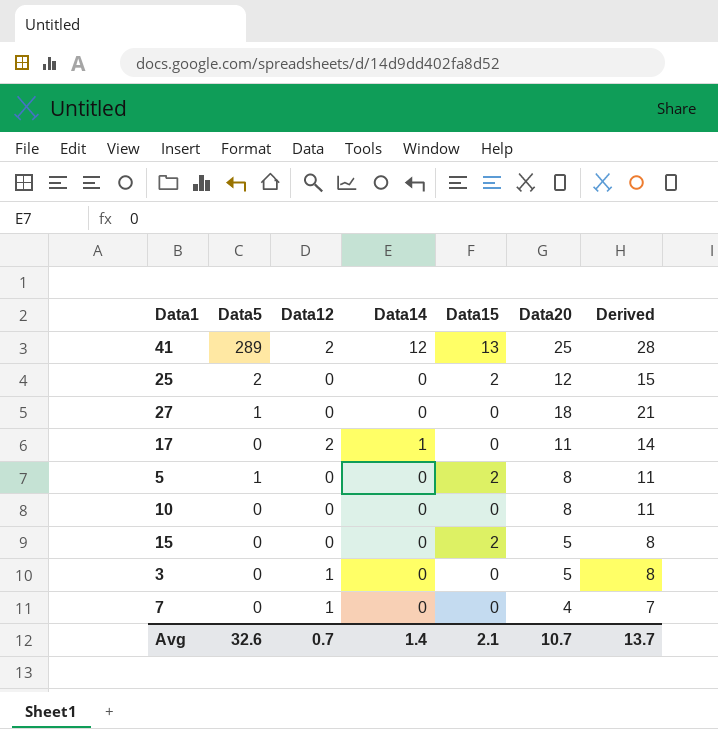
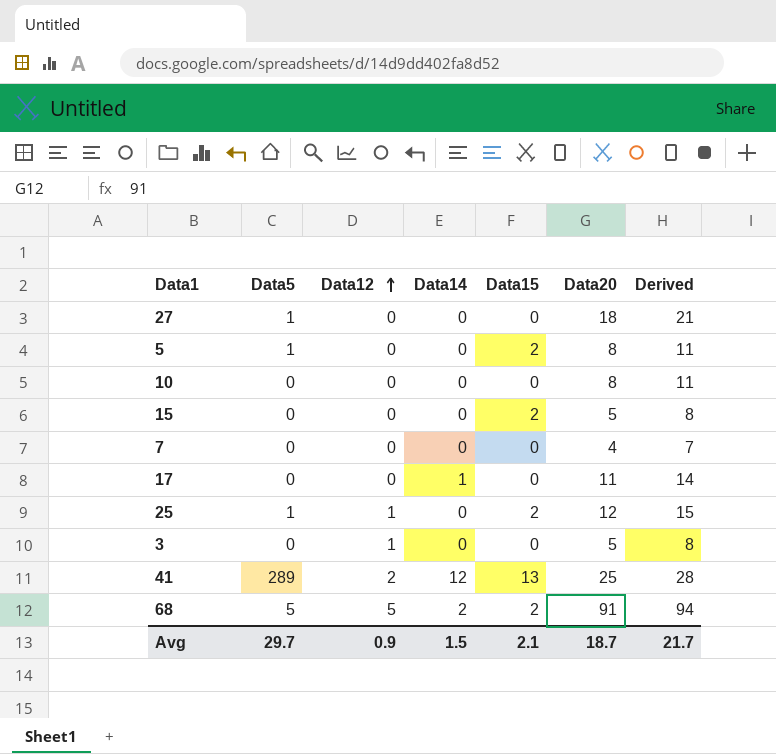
row order: none -> Data12 ascending
7 | Data12: 1 -> 0
17 | Data12: 2 -> 0
25 | Data5: 2 -> 1
25 | Data12: 0 -> 1
row 68: none -> 5 | 5 | 2 | 2 | 91 | 94
Avg | Data5: 32.6 -> 29.7
Avg | Data12: 0.7 -> 0.9
Avg | Data14: 1.4 -> 1.5
Avg | Data20: 10.7 -> 18.7
Avg | Derived: 13.7 -> 21.7

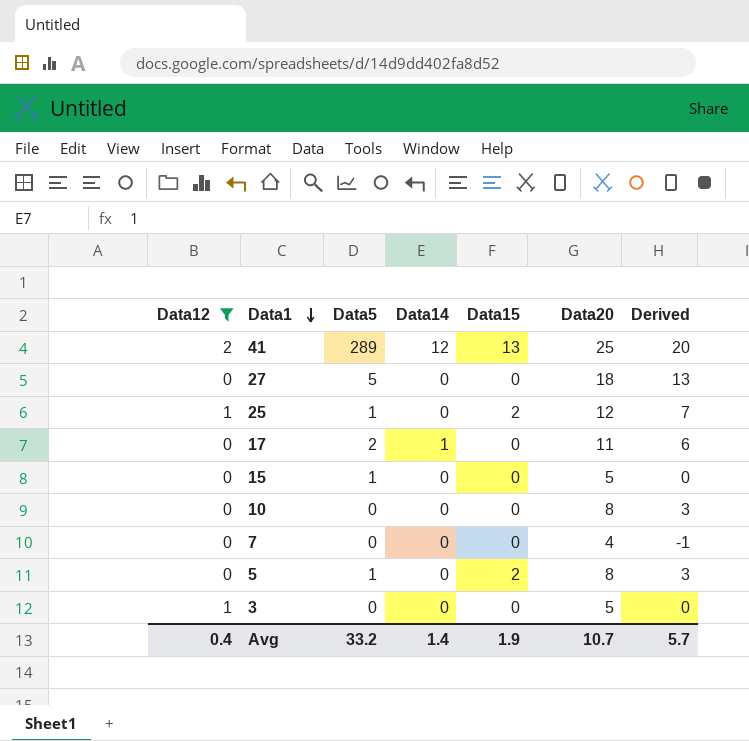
filter: none -> Data12 != 5
row order: Data12 ascending -> Data1 descending
column Data12 | position: 3 -> 1
column Derived | formula: [Data20] + 3 -> [Data20] - 5
27 | Data5: 1 -> 5
17 | Data5: 0 -> 2
15 | Data5: 0 -> 1
15 | Data15: 2 -> 0
Avg | Data12: 0.9 -> 0.4
Avg | Data5: 29.7 -> 33.2
Avg | Data14: 1.5 -> 1.4
Avg | Data15: 2.1 -> 1.9
Avg | Data20: 18.7 -> 10.7
Avg | Derived: 21.7 -> 5.7

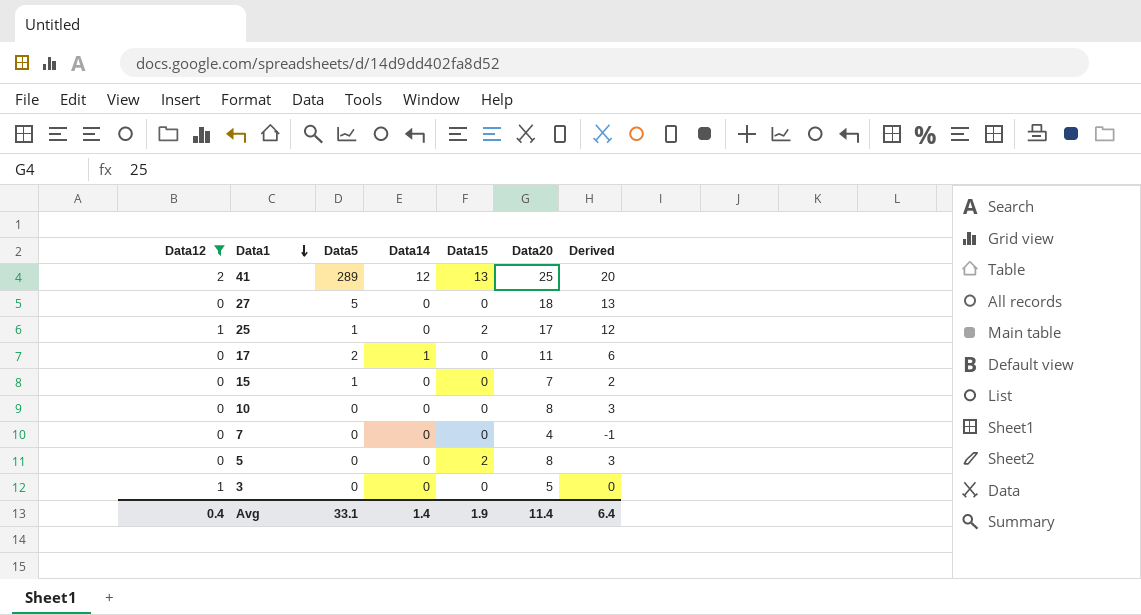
25 | Data20: 12 -> 17
25 | Derived: 7 -> 12
15 | Data20: 5 -> 7
15 | Derived: 0 -> 2
5 | Data5: 1 -> 0
Avg | Data5: 33.2 -> 33.1
Avg | Data20: 10.7 -> 11.4
Avg | Derived: 5.7 -> 6.4

